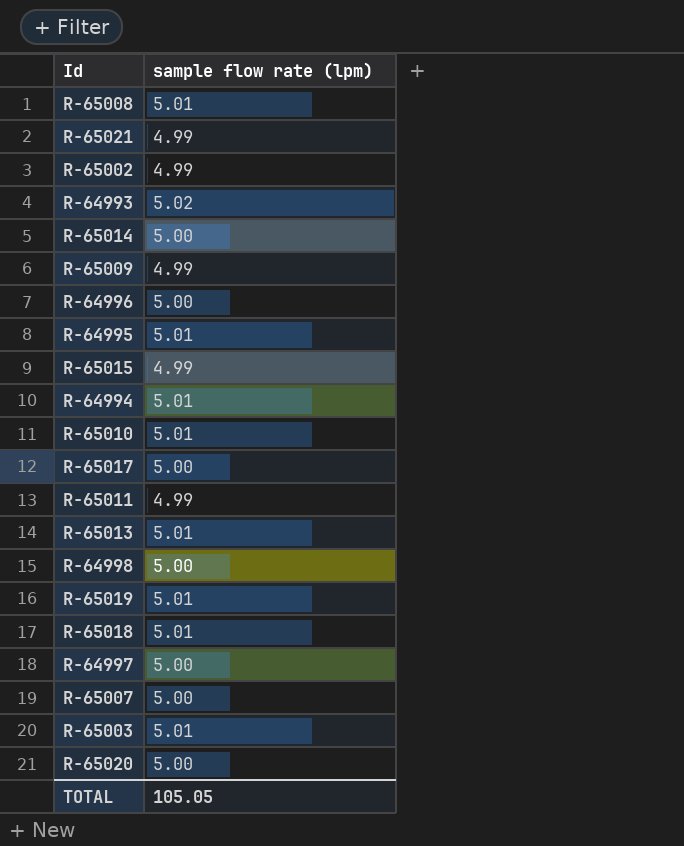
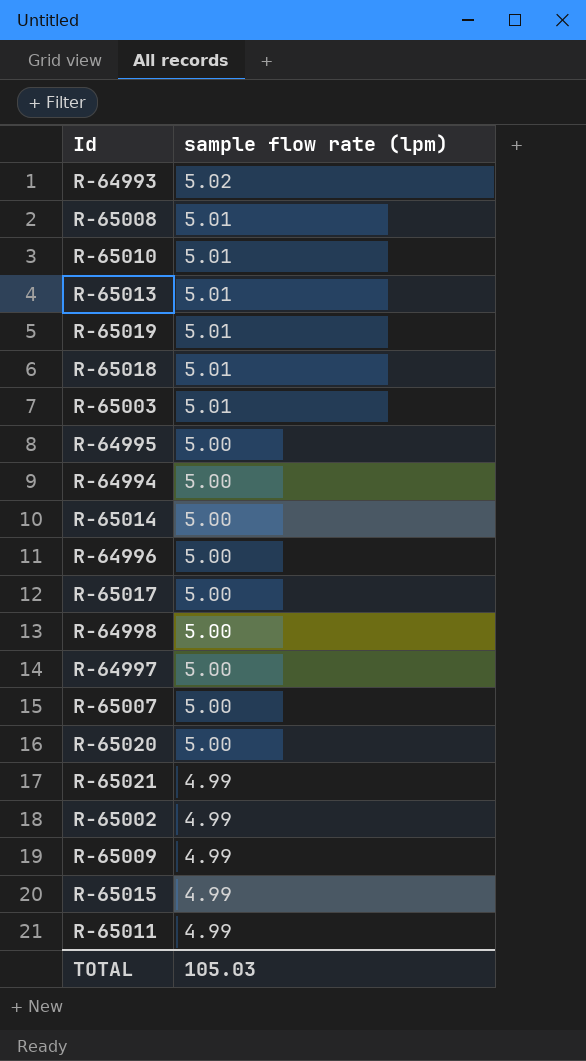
row order: none -> sample flow rate (lpm) descending
R-64995 | sample flow rate (lpm): 5.01 -> 5.00
R-64994 | sample flow rate (lpm): 5.01 -> 5.00
TOTAL | sample flow rate (lpm): 105.05 -> 105.03

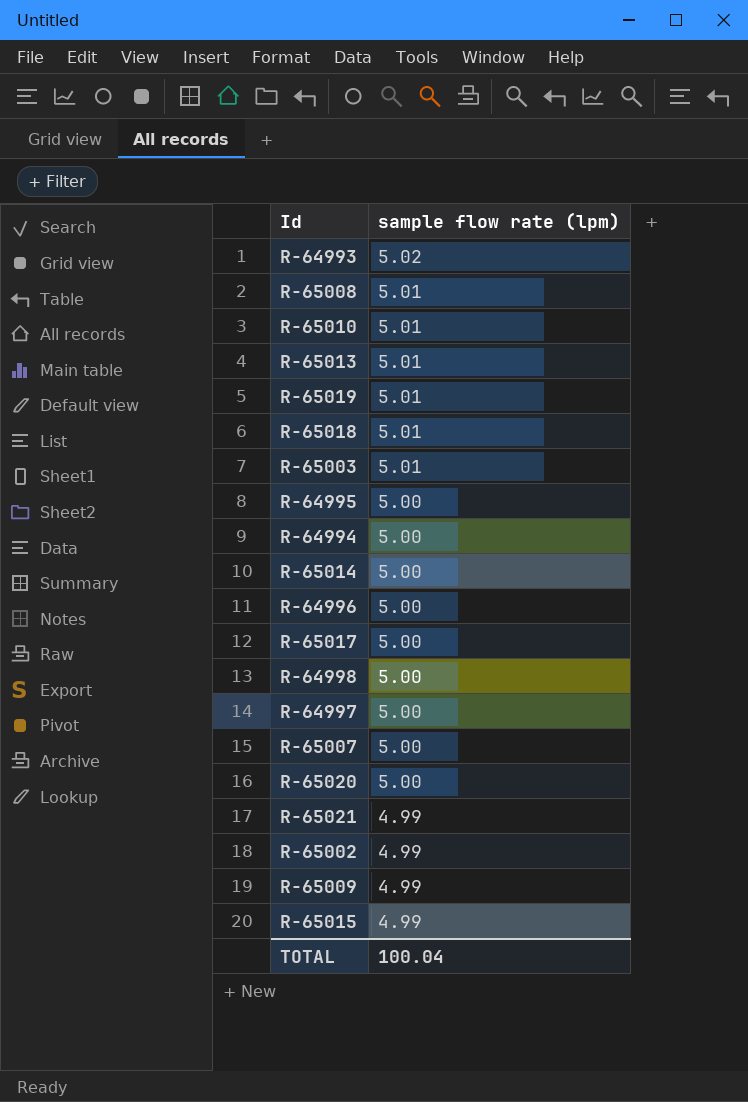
row R-65011: 4.99 -> none
TOTAL | sample flow rate (lpm): 105.03 -> 100.04

